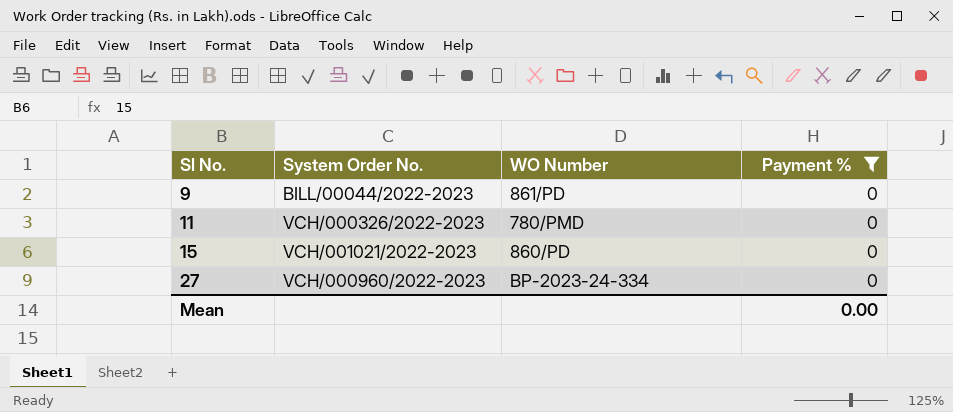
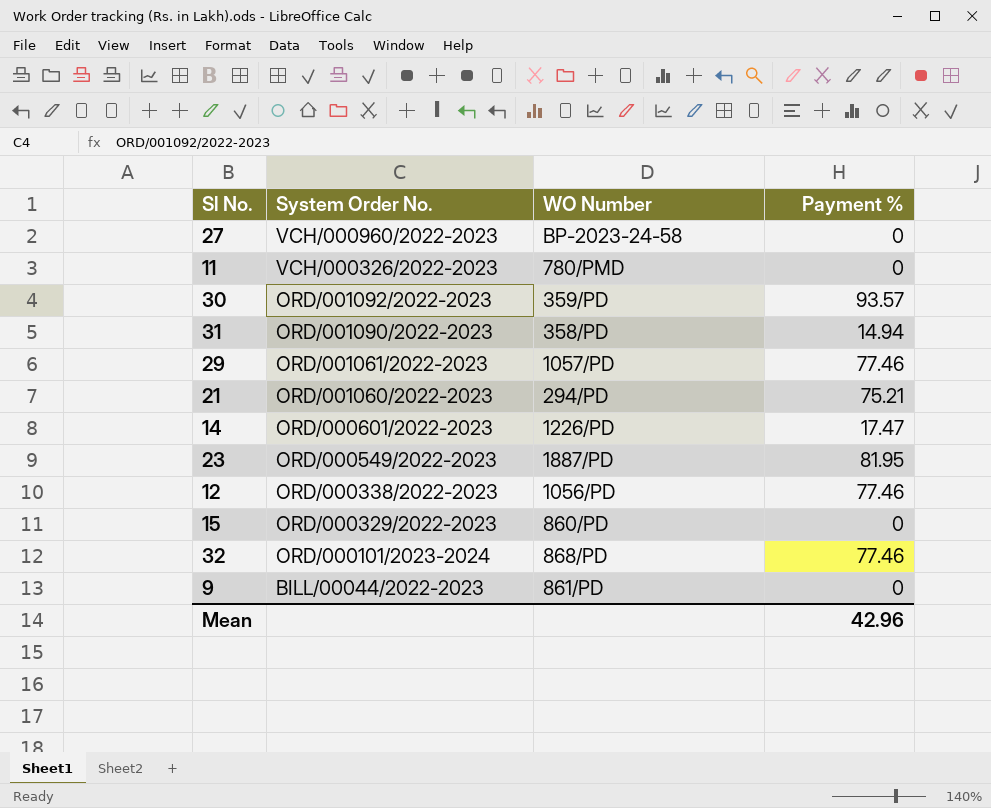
filter: Payment % = 0 -> none
row order: Sl No. ascending -> System Order No. descending
27 | WO Number: BP-2023-24-334 -> BP-2023-24-58
15 | System Order No.: VCH/001021/2022-2023 -> ORD/000329/2022-2023
Mean | Payment %: 0.00 -> 42.96

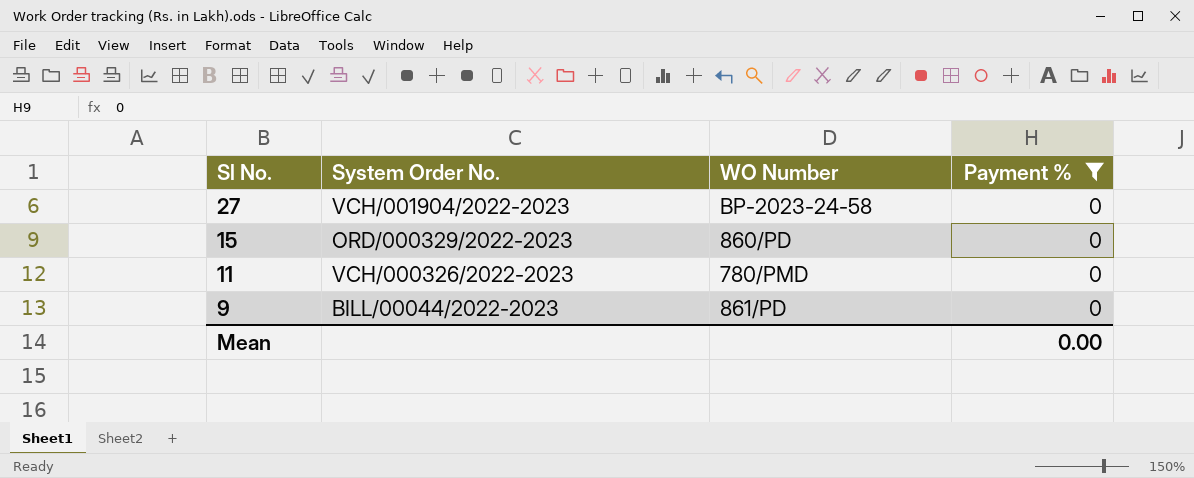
filter: none -> Payment % = 0
row order: System Order No. descending -> Sl No. descending
27 | System Order No.: VCH/000960/2022-2023 -> VCH/001904/2022-2023
Mean | Payment %: 42.96 -> 0.00

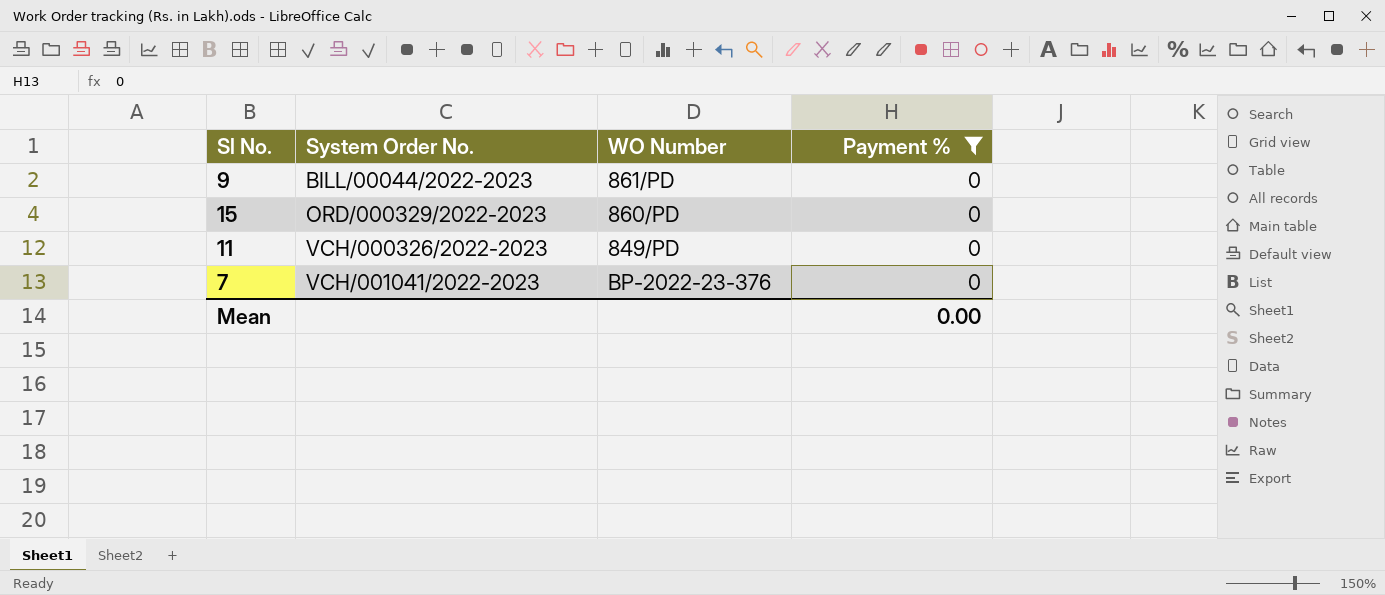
row order: Sl No. descending -> System Order No. ascending
row 27: VCH/001904/2022-2023 | BP-2023-24-58 | 0 -> none
11 | WO Number: 780/PMD -> 849/PD
row 7: none -> VCH/001041/2022-2023 | BP-2022-23-376 | 0

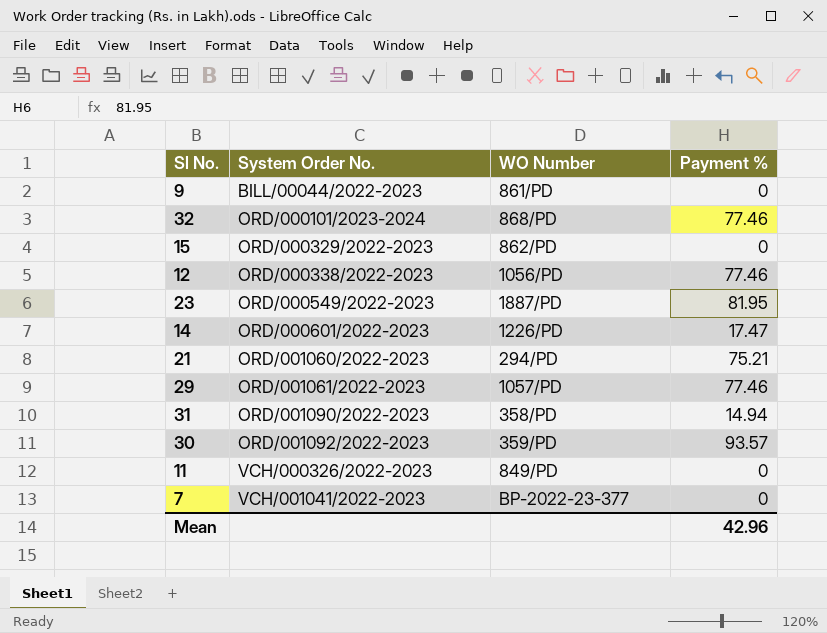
filter: Payment % = 0 -> none
15 | WO Number: 860/PD -> 862/PD
7 | WO Number: BP-2022-23-376 -> BP-2022-23-377
Mean | Payment %: 0.00 -> 42.96

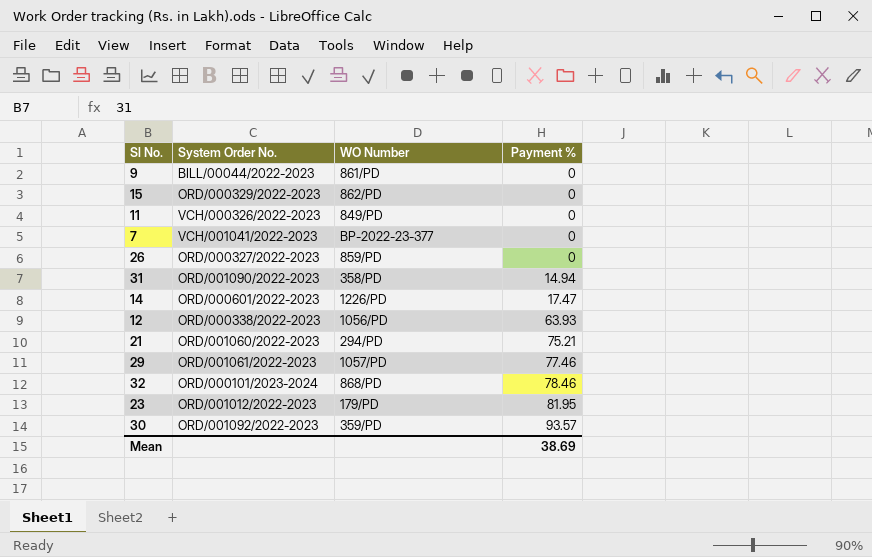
row order: System Order No. ascending -> Payment % ascending
row 26: none -> ORD/000327/2022-2023 | 859/PD | 0
12 | Payment %: 77.46 -> 63.93
32 | Payment %: 77.46 -> 78.46
23 | System Order No.: ORD/000549/2022-2023 -> ORD/001012/2022-2023
23 | WO Number: 1887/PD -> 179/PD
Mean | Payment %: 42.96 -> 38.69

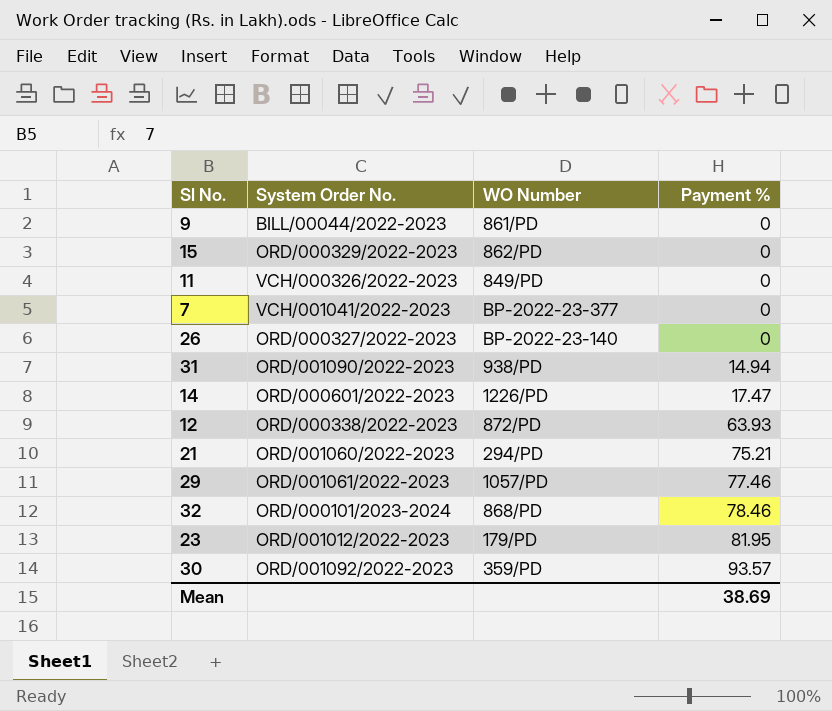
26 | WO Number: 859/PD -> BP-2022-23-140
31 | WO Number: 358/PD -> 938/PD
12 | WO Number: 1056/PD -> 872/PD

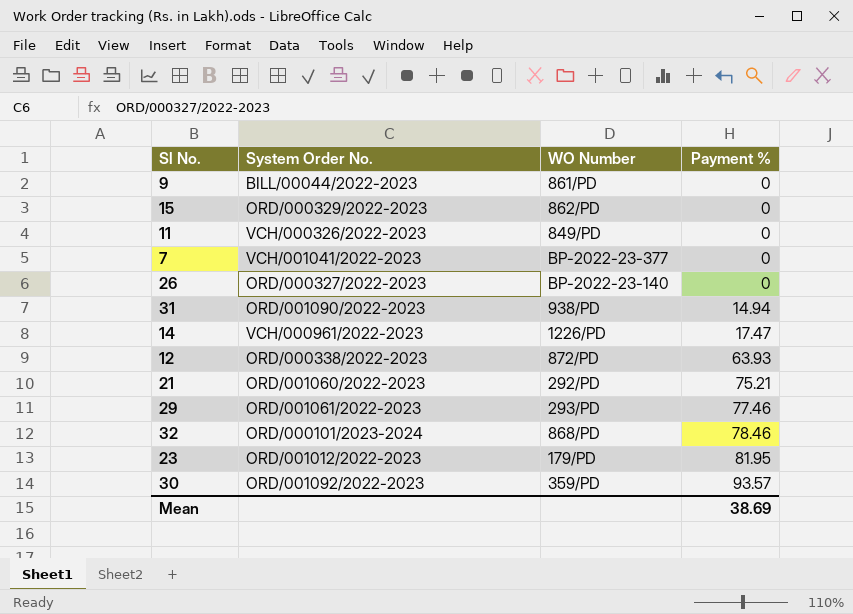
14 | System Order No.: ORD/000601/2022-2023 -> VCH/000961/2022-2023
21 | WO Number: 294/PD -> 292/PD
29 | WO Number: 1057/PD -> 293/PD

